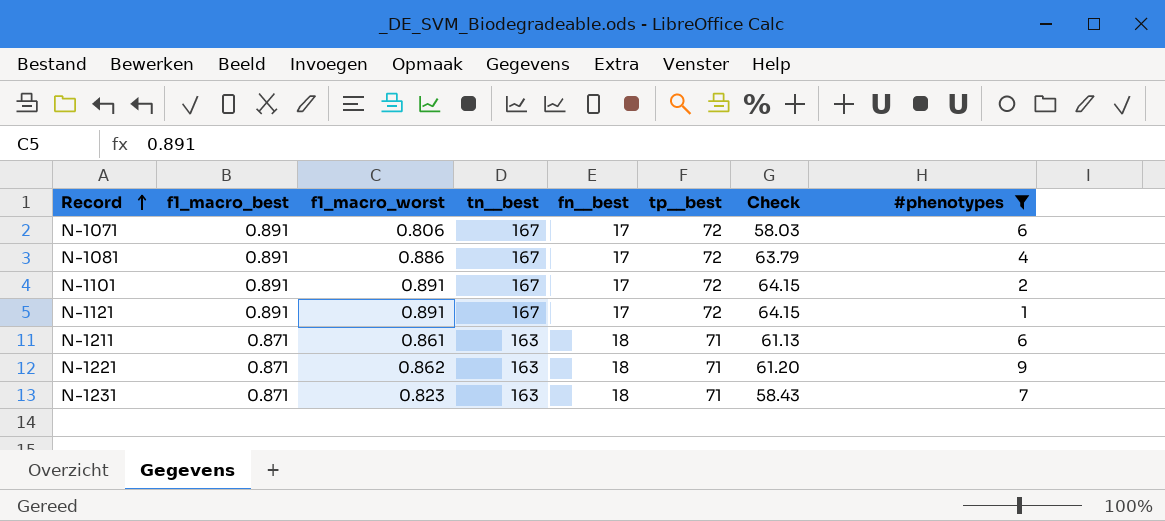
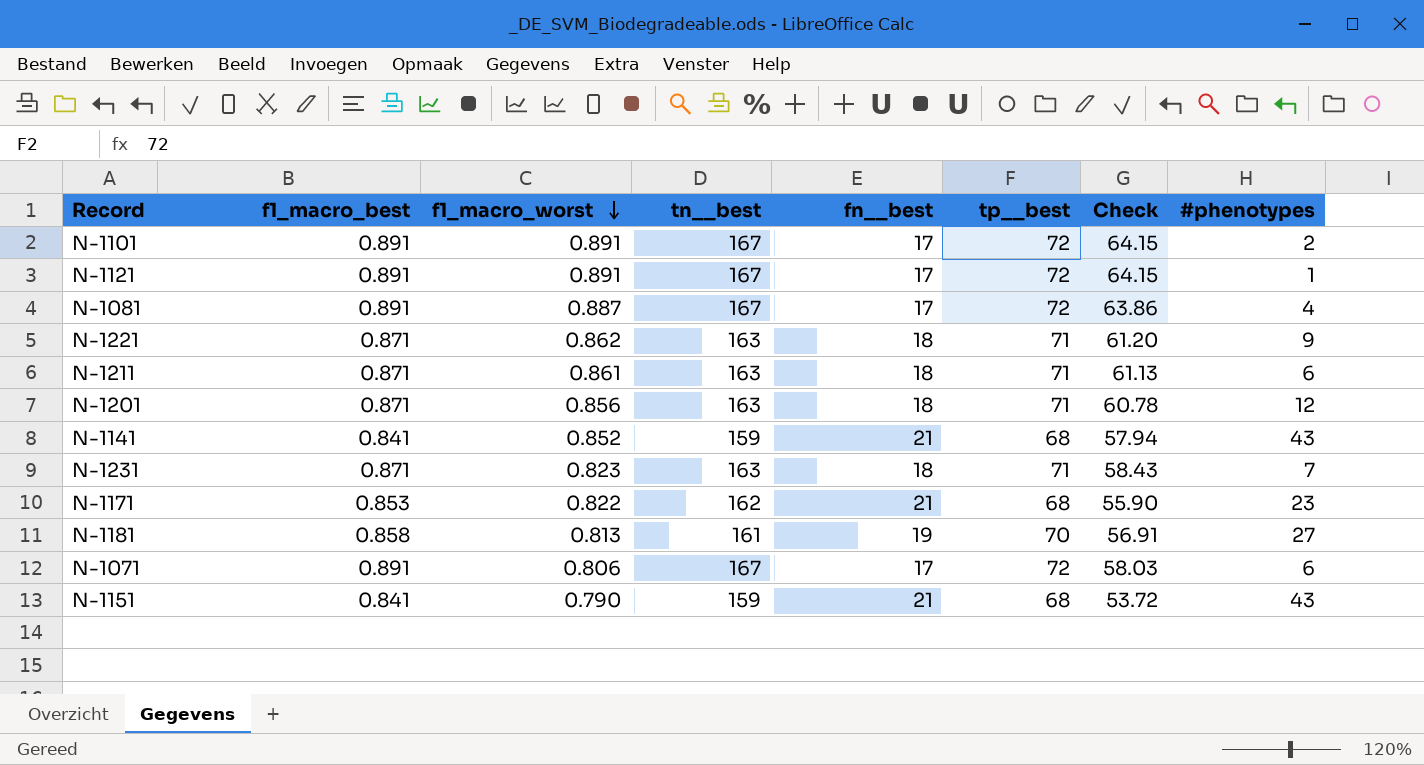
filter: #phenotypes <= 9 -> none
row order: Record ascending -> f1_macro_worst descending
N-1081 | f1_macro_worst: 0.886 -> 0.887
N-1081 | Check: 63.79 -> 63.86

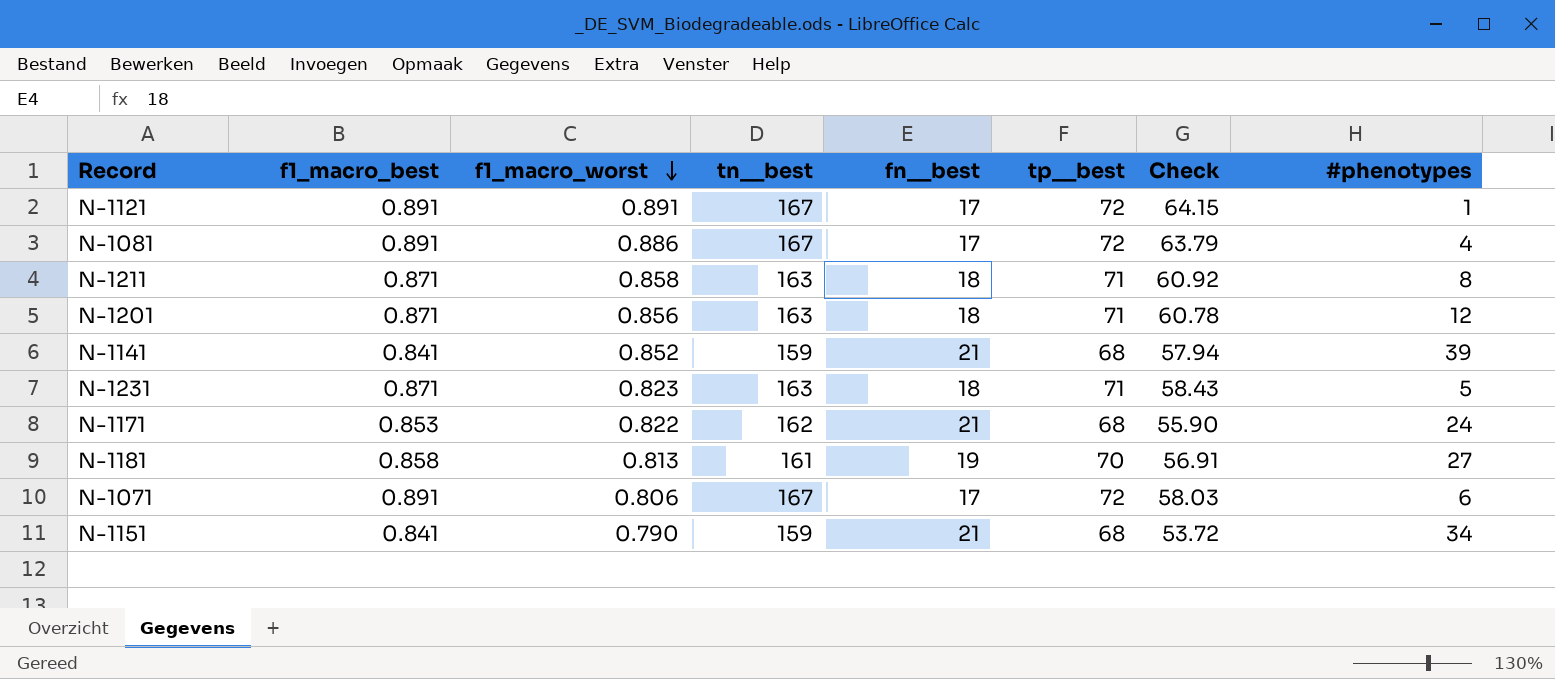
row N-1101: 0.891 | 0.891 | 167 | 17 | 72 | 64.15 | 2 -> none
row N-1221: 0.871 | 0.862 | 163 | 18 | 71 | 61.20 | 9 -> none
N-1081 | f1_macro_worst: 0.887 -> 0.886
N-1081 | Check: 63.86 -> 63.79
N-1211 | f1_macro_worst: 0.861 -> 0.858
N-1211 | Check: 61.13 -> 60.92
N-1211 | #phenotypes: 6 -> 8
N-1141 | #phenotypes: 43 -> 39
N-1231 | #phenotypes: 7 -> 5
N-1171 | #phenotypes: 23 -> 24
N-1151 | #phenotypes: 43 -> 34

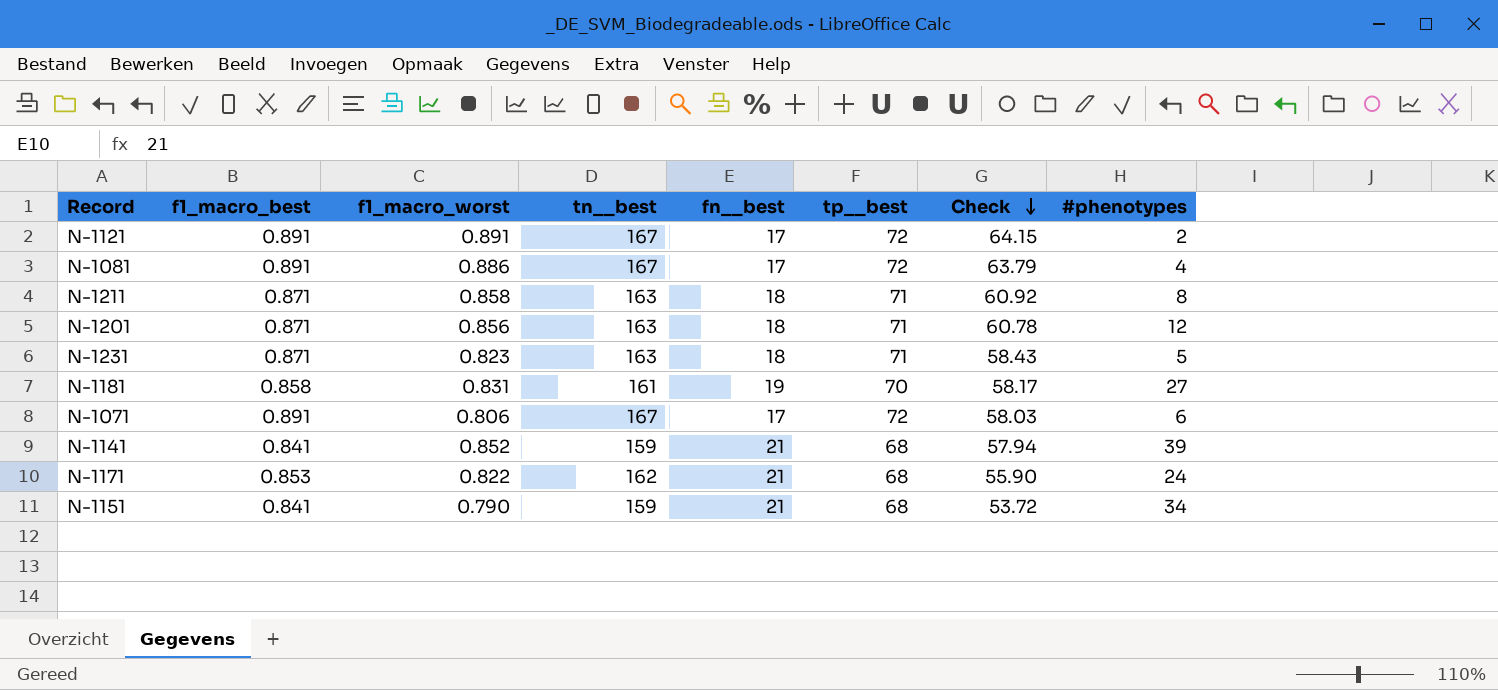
row order: f1_macro_worst descending -> Check descending
N-1121 | #phenotypes: 1 -> 2
N-1181 | f1_macro_worst: 0.813 -> 0.831
N-1181 | Check: 56.91 -> 58.17

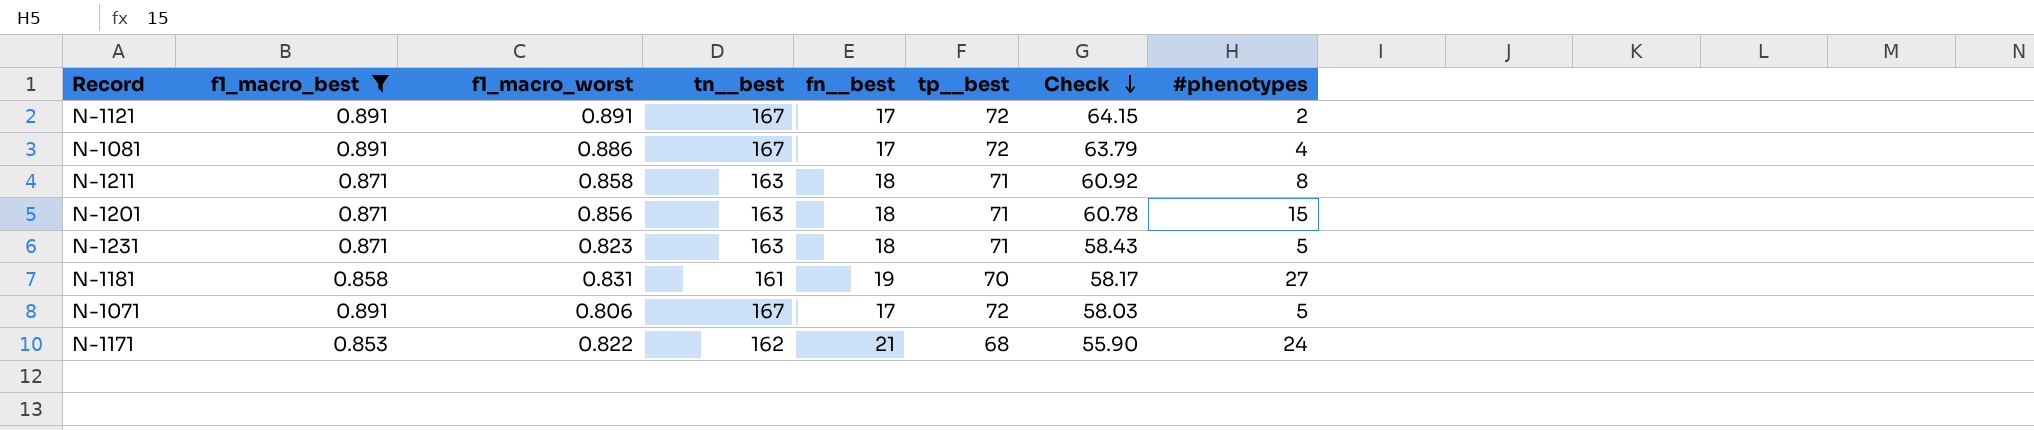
filter: none -> f1_macro_best != 0.841
N-1201 | #phenotypes: 12 -> 15
N-1071 | #phenotypes: 6 -> 5

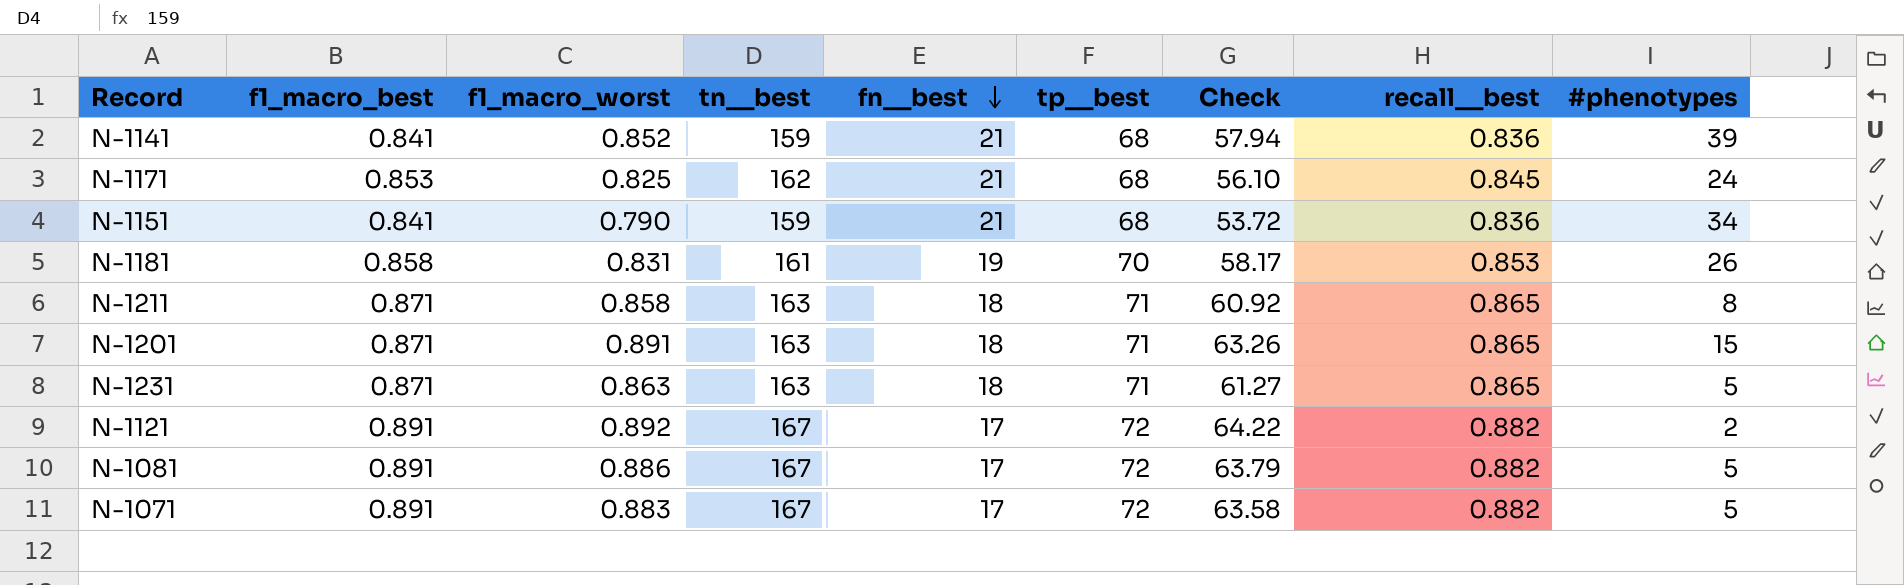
filter: f1_macro_best != 0.841 -> none
row order: Check descending -> fn__best descending
column recall__best | position: none -> 8
N-1171 | f1_macro_worst: 0.822 -> 0.825
N-1171 | Check: 55.90 -> 56.10
N-1181 | #phenotypes: 27 -> 26
N-1201 | f1_macro_worst: 0.856 -> 0.891
N-1201 | Check: 60.78 -> 63.26
N-1231 | f1_macro_worst: 0.823 -> 0.863
N-1231 | Check: 58.43 -> 61.27
N-1121 | f1_macro_worst: 0.891 -> 0.892
N-1121 | Check: 64.15 -> 64.22
N-1081 | #phenotypes: 4 -> 5
N-1071 | f1_macro_worst: 0.806 -> 0.883
N-1071 | Check: 58.03 -> 63.58

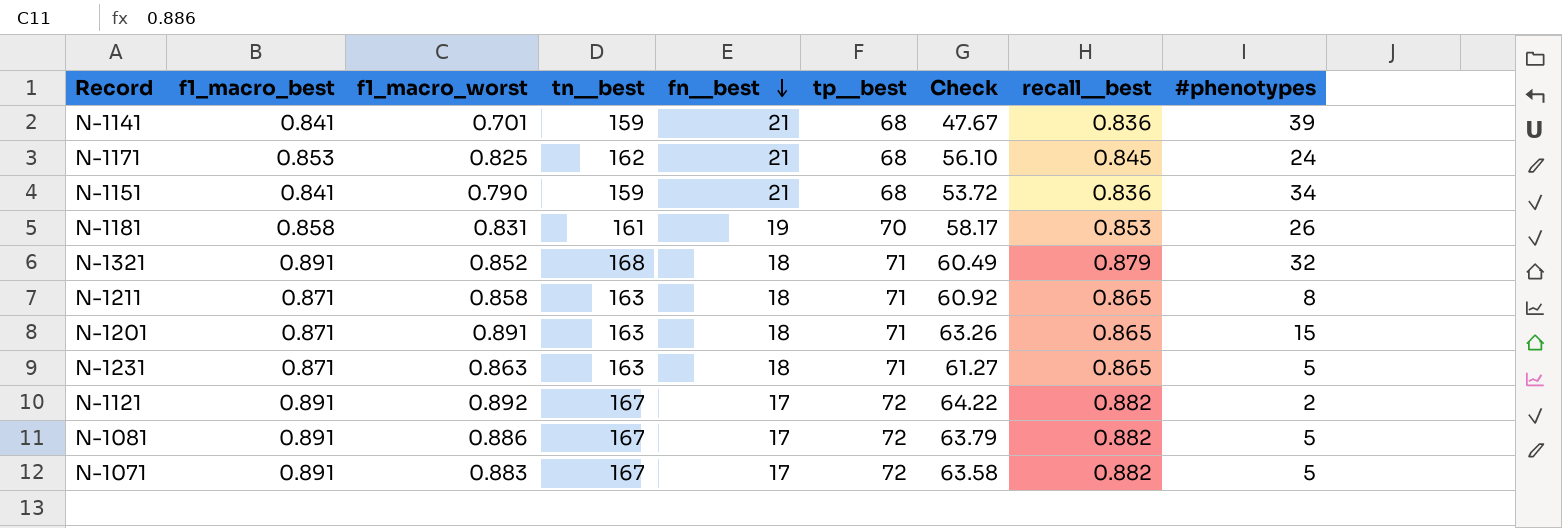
N-1141 | f1_macro_worst: 0.852 -> 0.701
N-1141 | Check: 57.94 -> 47.67
row N-1321: none -> 0.891 | 0.852 | 168 | 18 | 71 | 60.49 | 0.879 | 32

